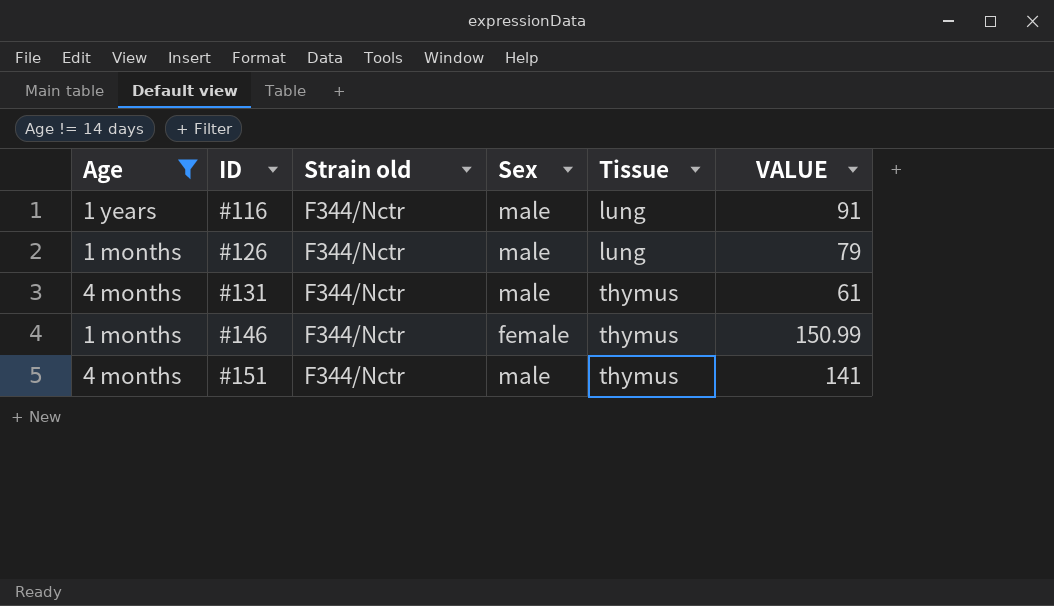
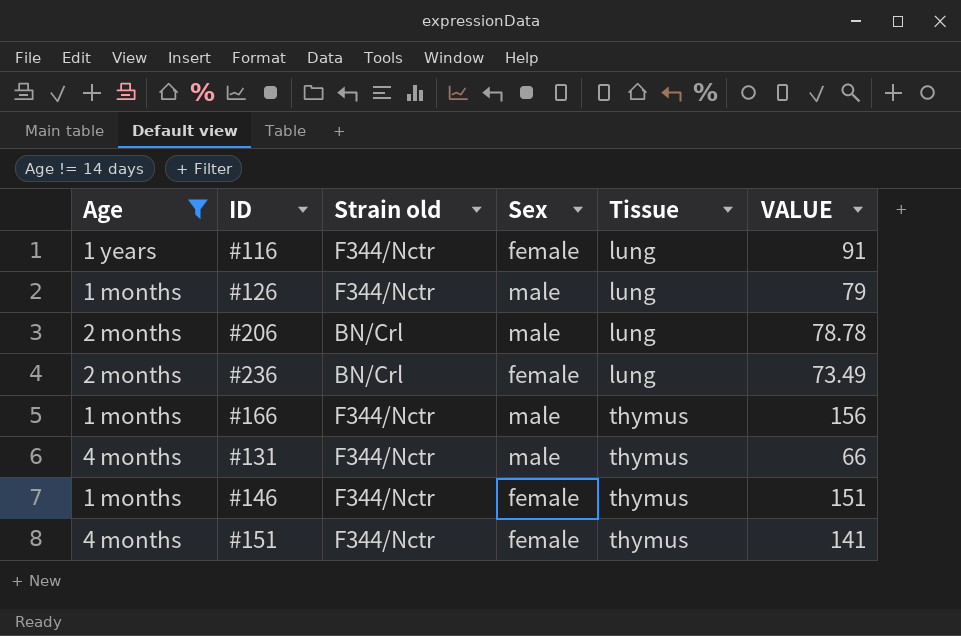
#116 | Sex: male -> female
row #206: none -> 2 months | BN/Crl | male | lung | 78.78
row #236: none -> 2 months | BN/Crl | female | lung | 73.49
row #166: none -> 1 months | F344/Nctr | male | thymus | 156
#131 | VALUE: 61 -> 66
#146 | VALUE: 150.99 -> 151
#151 | Sex: male -> female

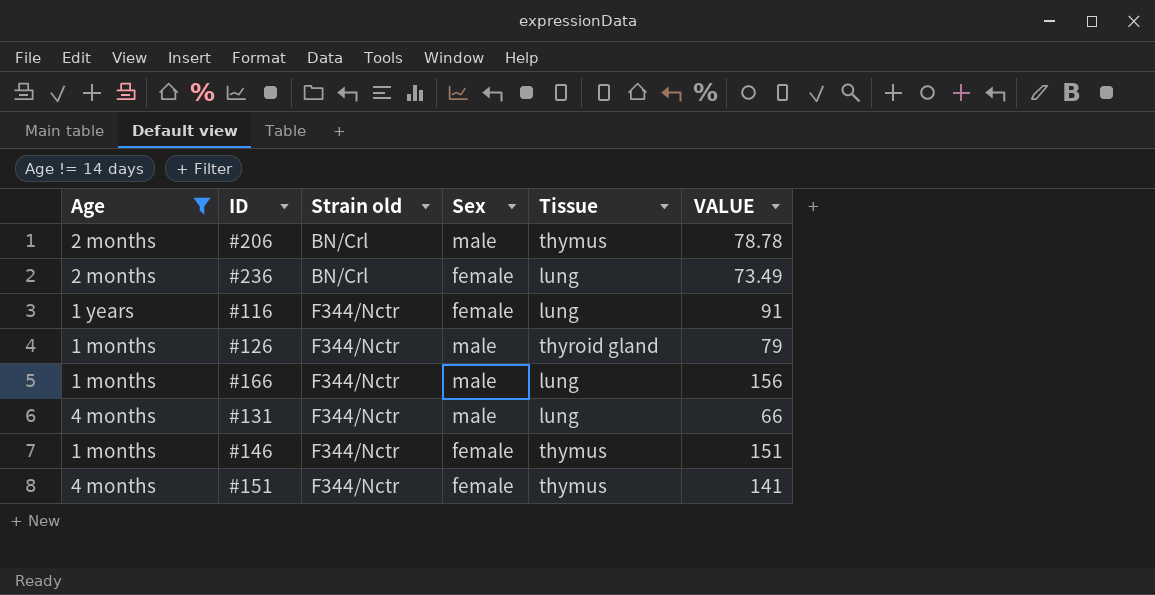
row order: Tissue ascending -> Strain old ascending
#206 | Tissue: lung -> thymus
#126 | Tissue: lung -> thyroid gland
#166 | Tissue: thymus -> lung
#131 | Tissue: thymus -> lung

